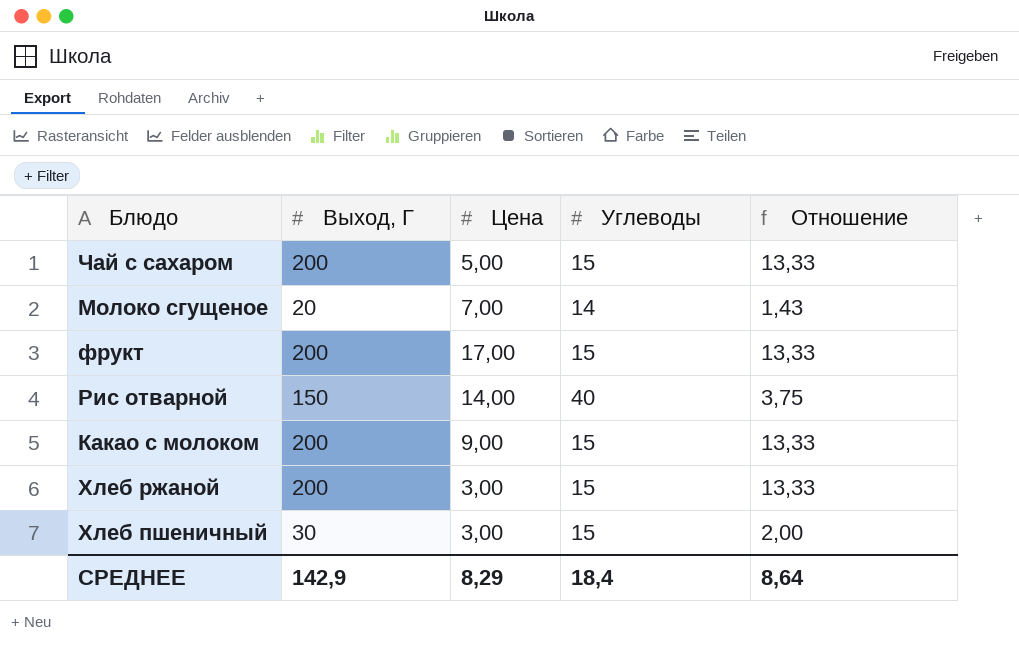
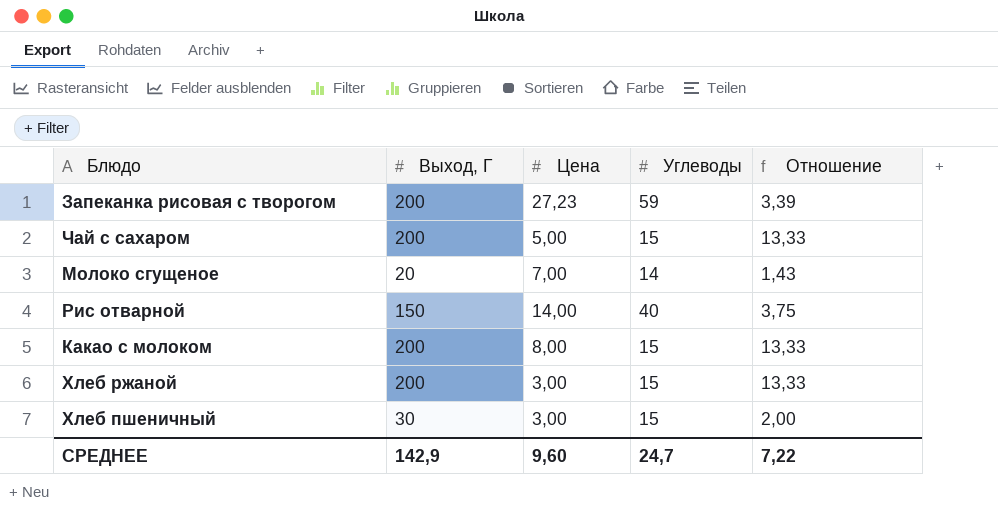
row фрукт: 200 | 17,00 | 15 | 13,33 -> none
row Запеканка рисовая с творогом: none -> 200 | 27,23 | 59 | 3,39
Какао с молоком | Цена: 9,00 -> 8,00
СРЕДНЕЕ | Цена: 8,29 -> 9,60
СРЕДНЕЕ | Углеводы: 18,4 -> 24,7
СРЕДНЕЕ | Отношение: 8,64 -> 7,22

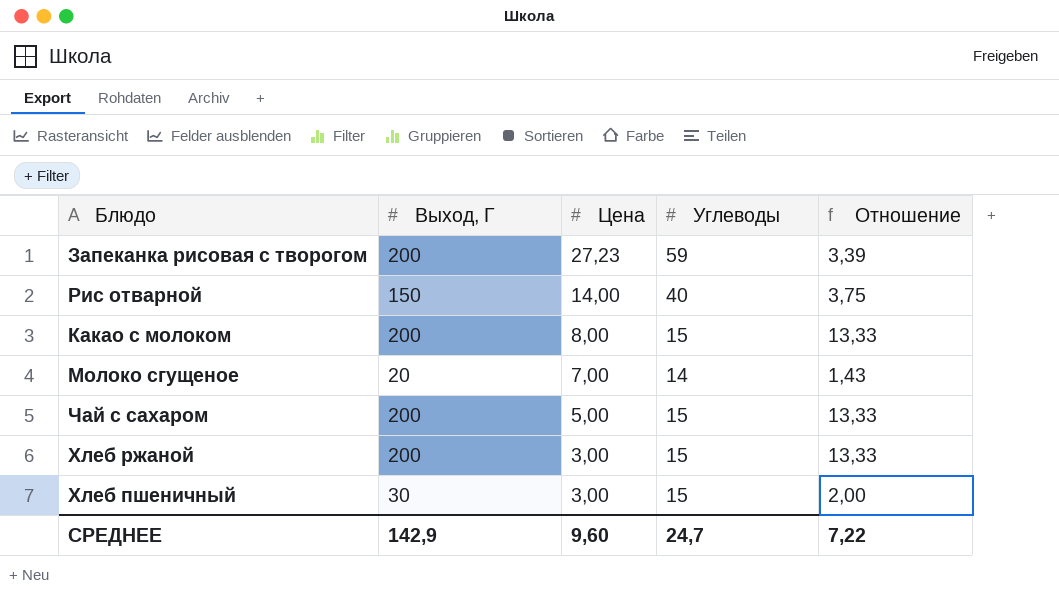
row order: none -> Цена descending

